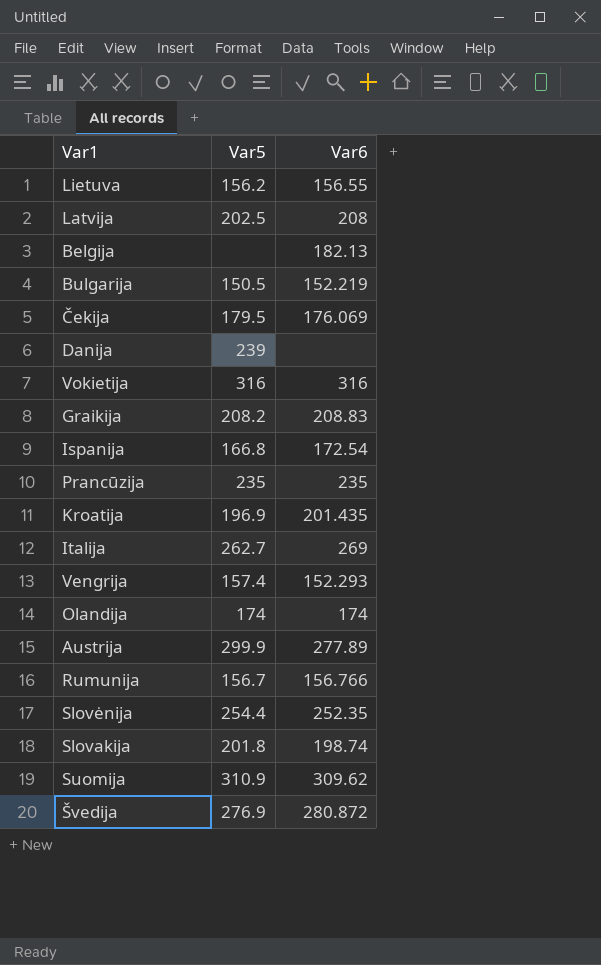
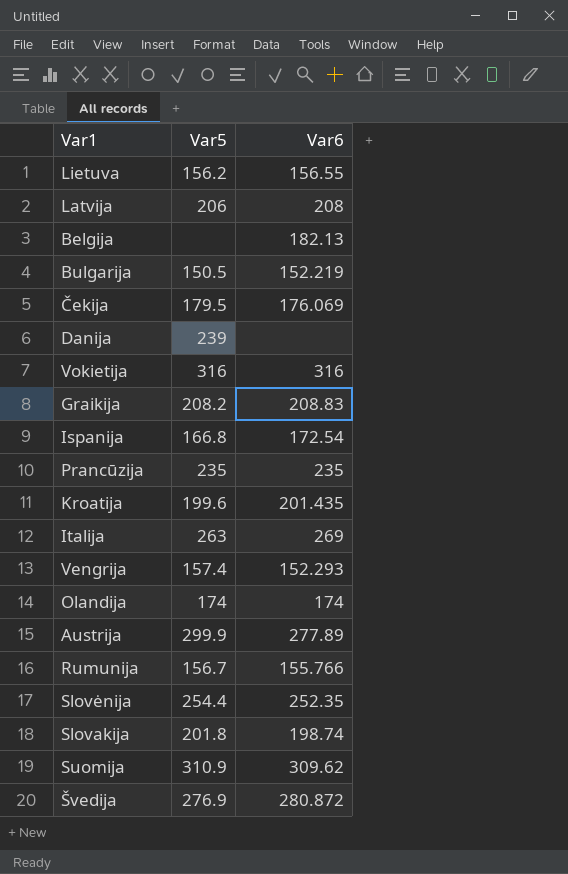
Latvija | Var5: 202.5 -> 206
Kroatija | Var5: 196.9 -> 199.6
Italija | Var5: 262.7 -> 263
Rumunija | Var6: 156.766 -> 155.766

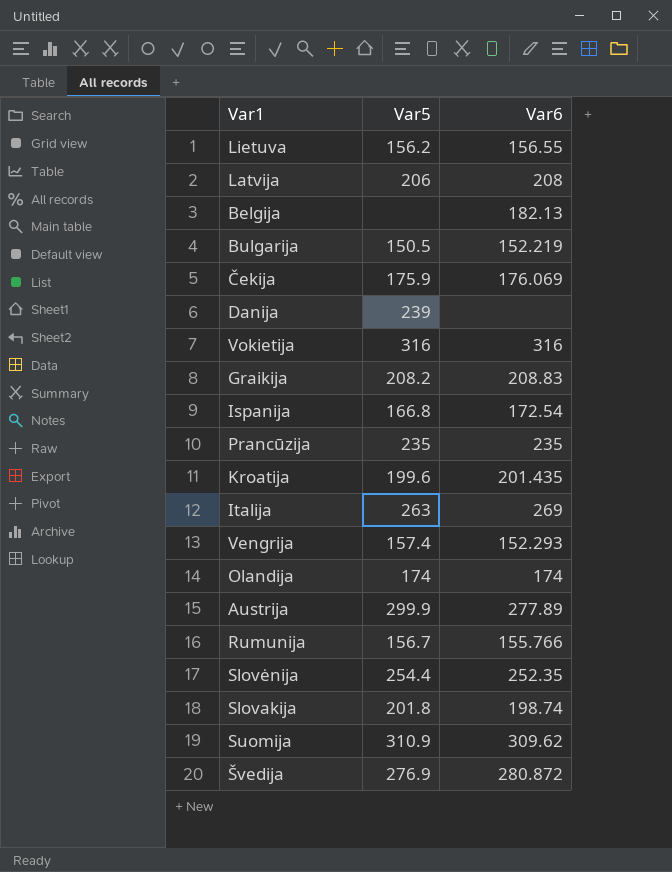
Čekija | Var5: 179.5 -> 175.9

